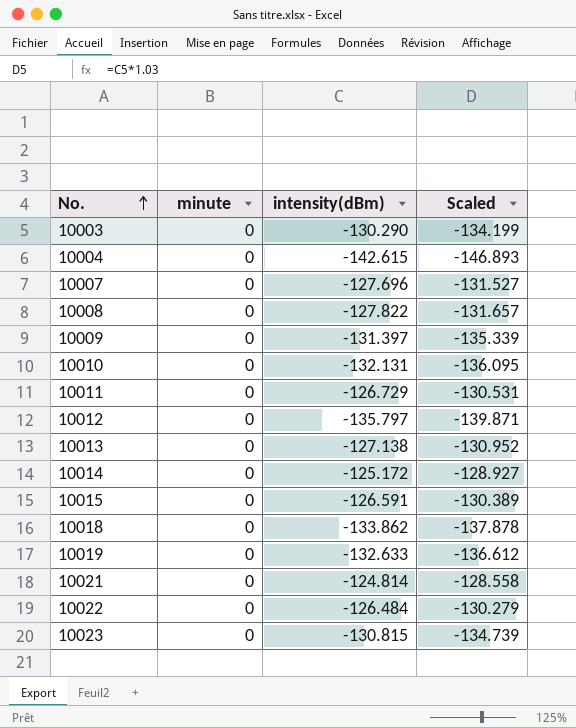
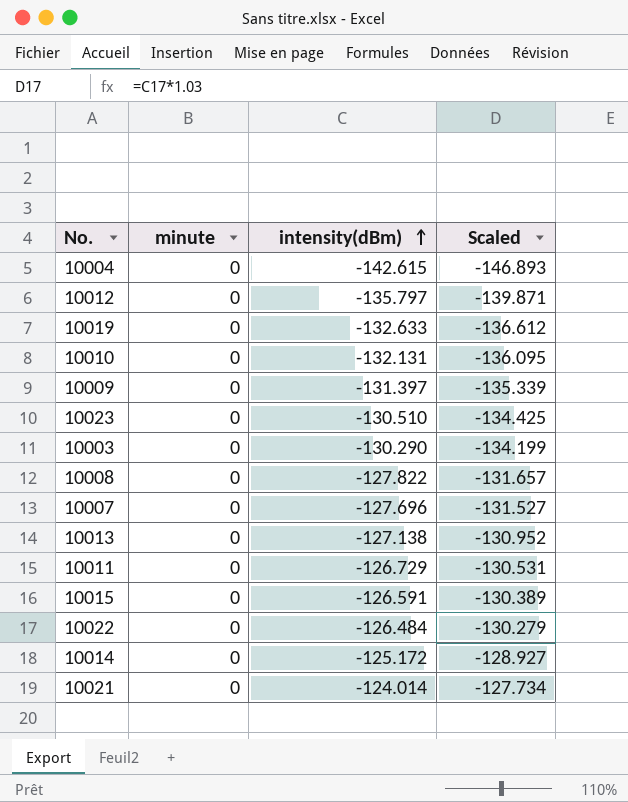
row order: No. ascending -> intensity(dBm) ascending
row 10018: 0 | -133.862 | -137.878 -> none
10023 | intensity(dBm): -130.815 -> -130.510
10023 | Scaled: -134.739 -> -134.425
10021 | intensity(dBm): -124.814 -> -124.014
10021 | Scaled: -128.558 -> -127.734

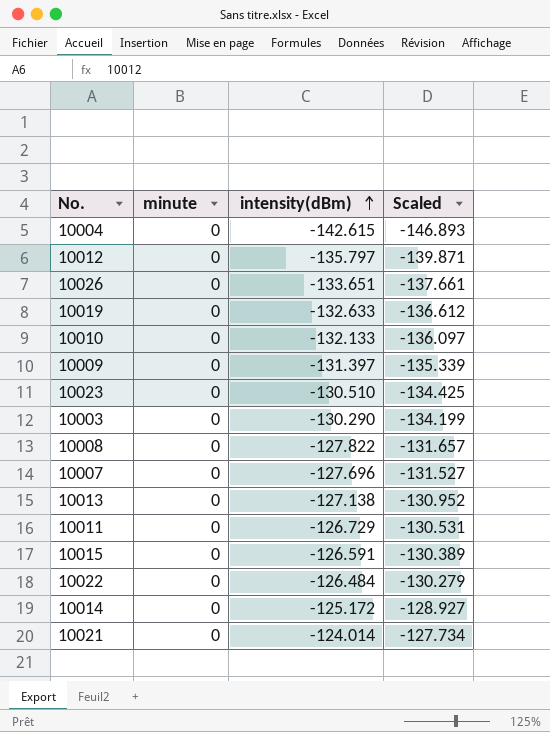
row 10026: none -> 0 | -133.651 | -137.661
10010 | intensity(dBm): -132.131 -> -132.133
10010 | Scaled: -136.095 -> -136.097

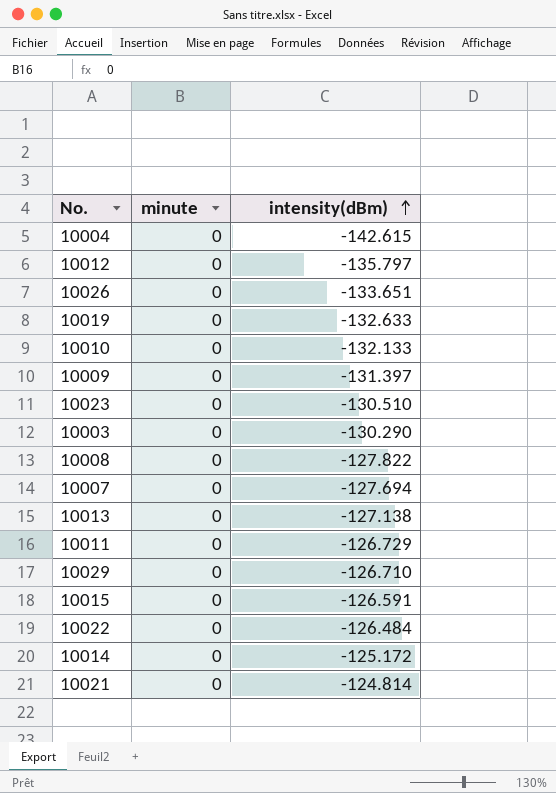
column Scaled | formula: [intensity(dBm)] * 1.03 -> none
10007 | intensity(dBm): -127.696 -> -127.694
row 10029: none -> 0 | -126.710
10021 | intensity(dBm): -124.014 -> -124.814

